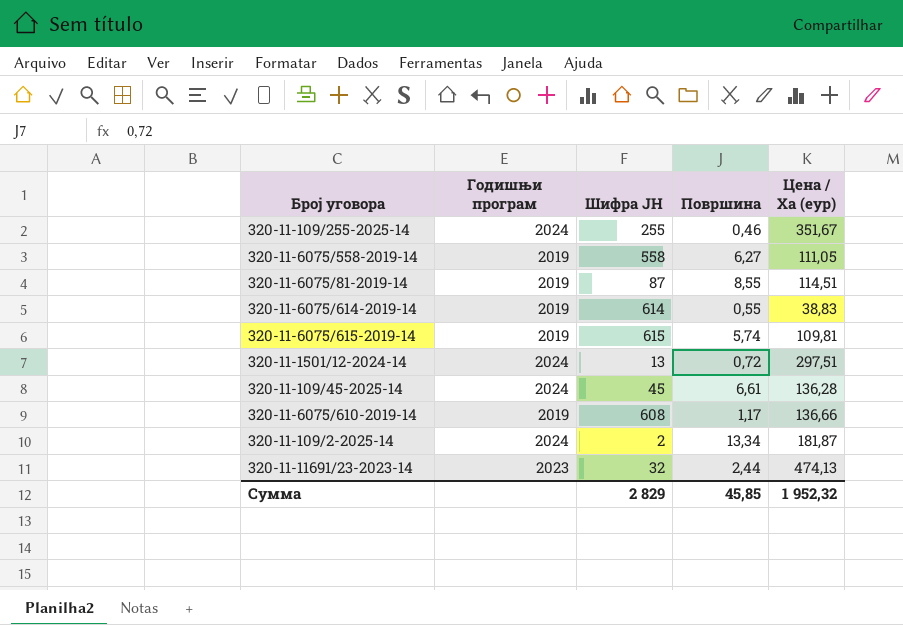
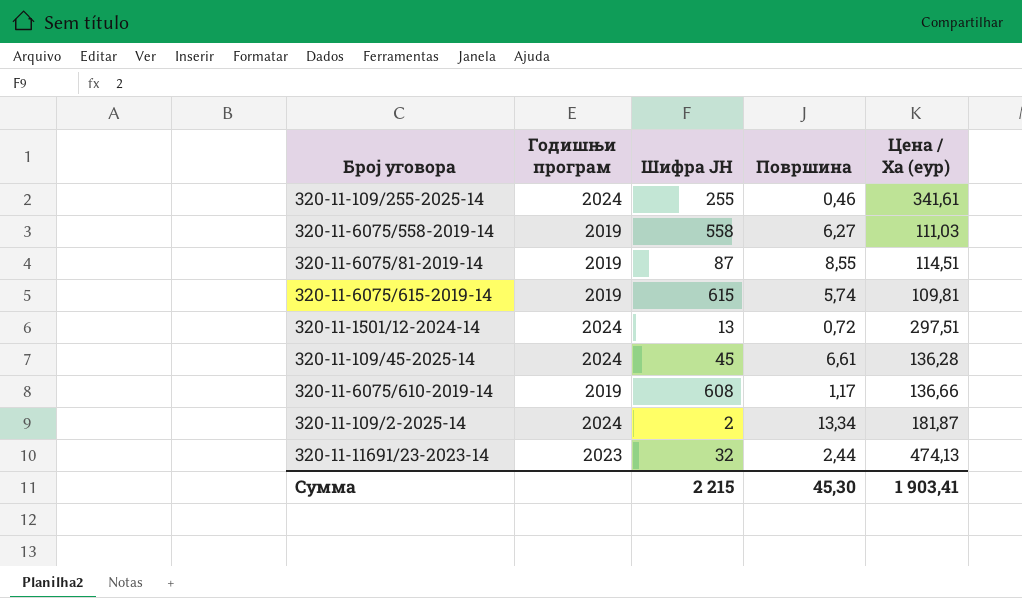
row 320-11-6075/614-2019-14: 2019 | 614 | 0,55 | 38,83 -> none
320-11-109/255-2025-14 | Цена / Ха (еур): 351,67 -> 341,61
320-11-6075/558-2019-14 | Цена / Ха (еур): 111,05 -> 111,03
Сумма | Шифра ЈН: 2 829 -> 2 215
Сумма | Површина: 45,85 -> 45,30
Сумма | Цена / Ха (еур): 1 952,32 -> 1 903,41

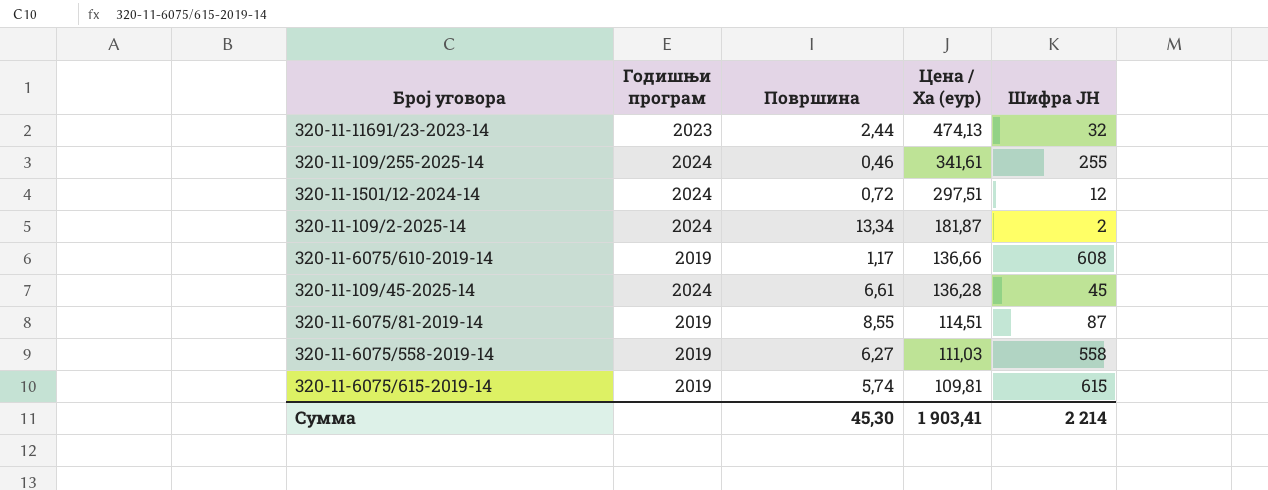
row order: none -> Цена / Ха (еур) descending
column Шифра ЈН | position: 3 -> 5
320-11-1501/12-2024-14 | Шифра ЈН: 13 -> 12
Сумма | Шифра ЈН: 2 215 -> 2 214

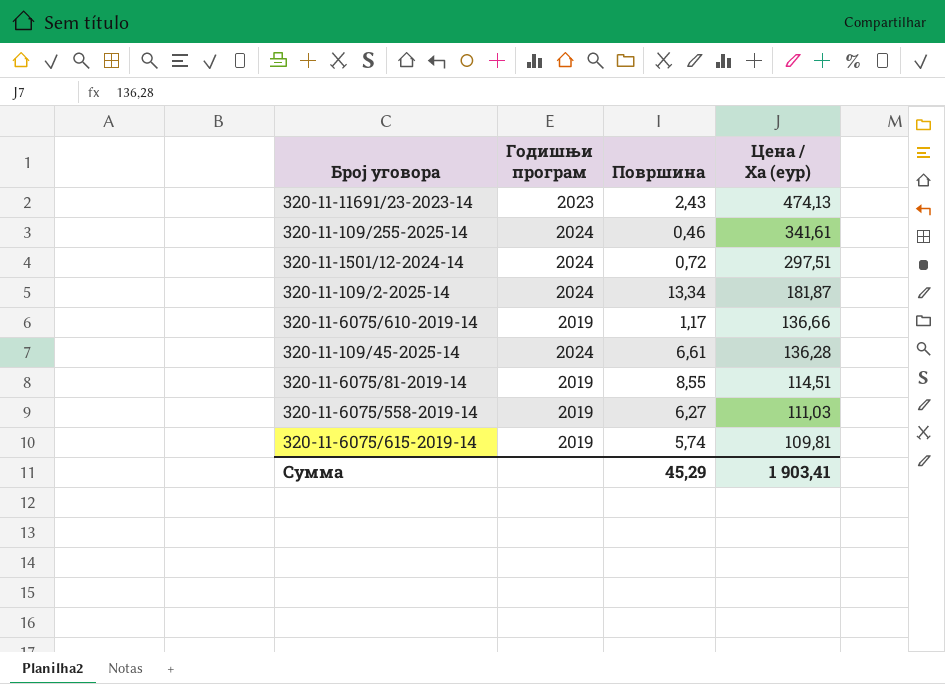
column Шифра ЈН | position: 5 -> none
320-11-11691/23-2023-14 | Површина: 2,44 -> 2,43
Сумма | Површина: 45,30 -> 45,29

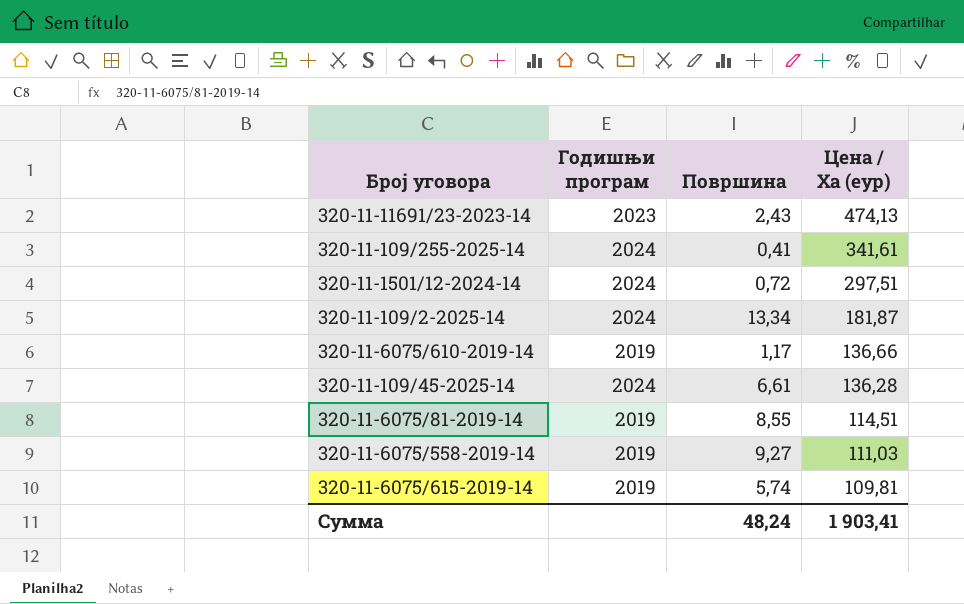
320-11-109/255-2025-14 | Површина: 0,46 -> 0,41
320-11-6075/558-2019-14 | Површина: 6,27 -> 9,27
Сумма | Површина: 45,29 -> 48,24

